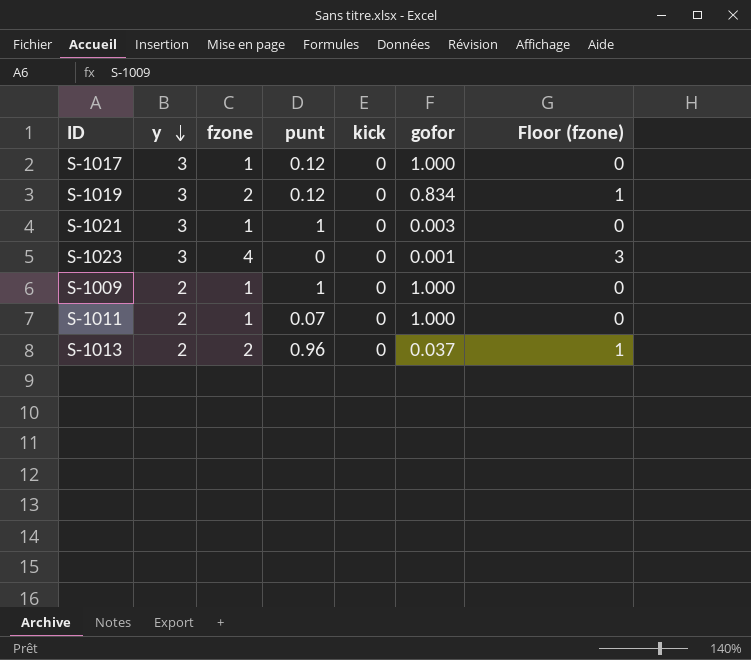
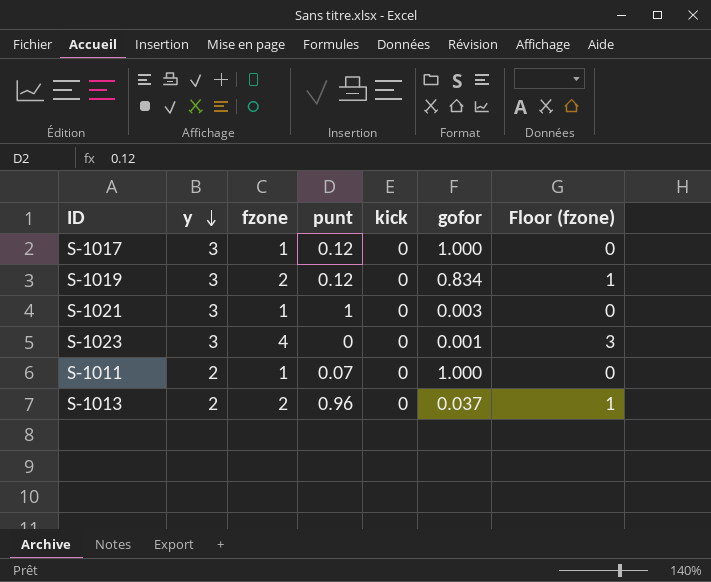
row S-1009: 2 | 1 | 1 | 0 | 1.000 | 0 -> none

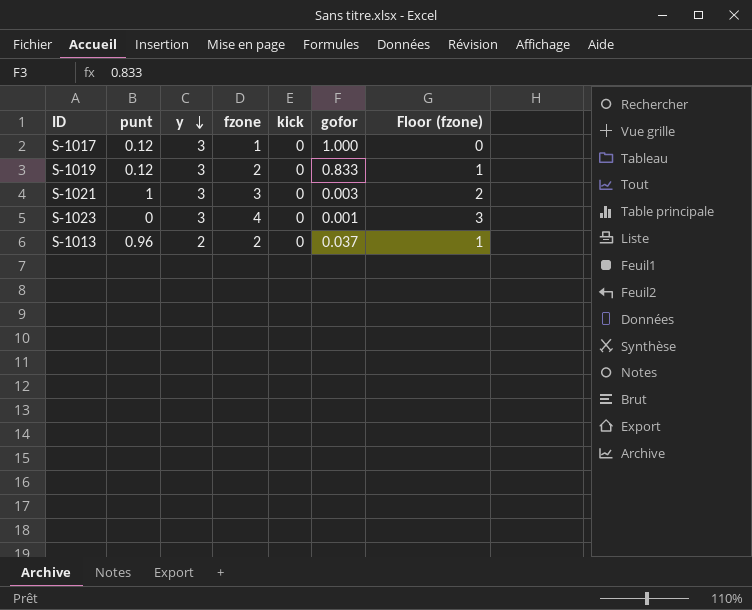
column punt | position: 4 -> 2
row S-1011: 2 | 1 | 0.07 | 0 | 1.000 | 0 -> none
S-1019 | gofor: 0.834 -> 0.833
S-1021 | fzone: 1 -> 3
S-1021 | Floor (fzone): 0 -> 2

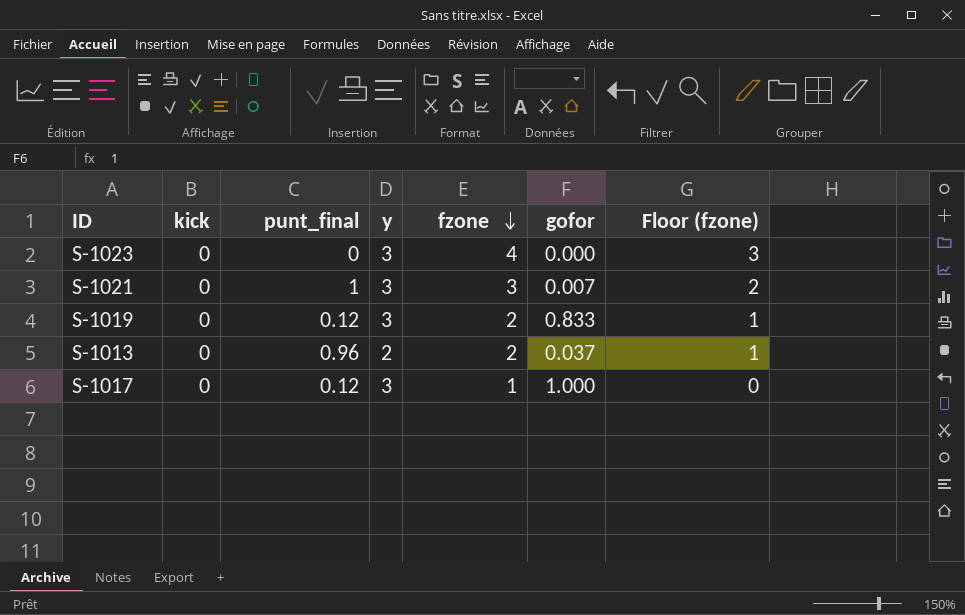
row order: y descending -> fzone descending
column kick | position: 5 -> 2
column name: punt -> punt_final
S-1023 | gofor: 0.001 -> 0.000
S-1021 | gofor: 0.003 -> 0.007

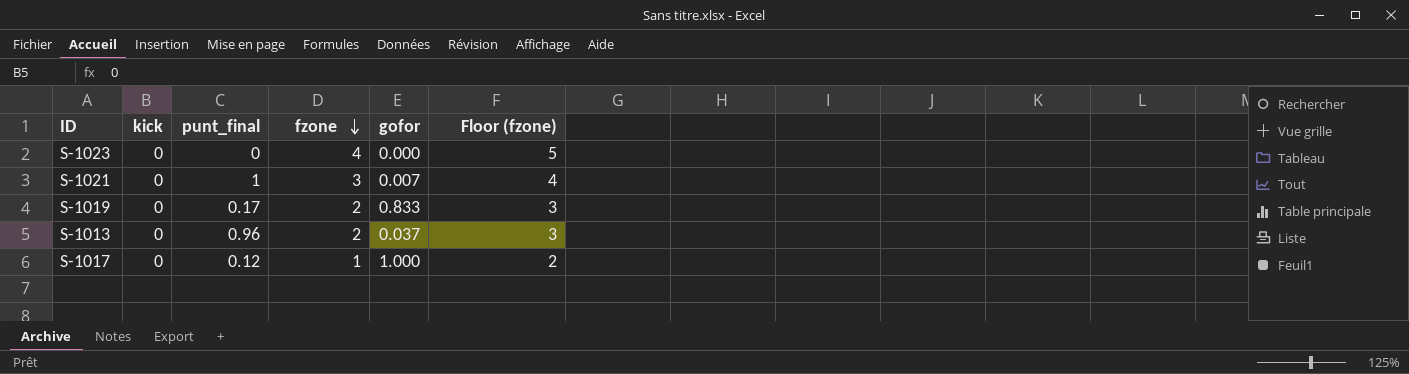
column y | position: 4 -> none
column Floor (fzone) | formula: [fzone] - 1 -> [fzone] + 1
S-1019 | punt_final: 0.12 -> 0.17

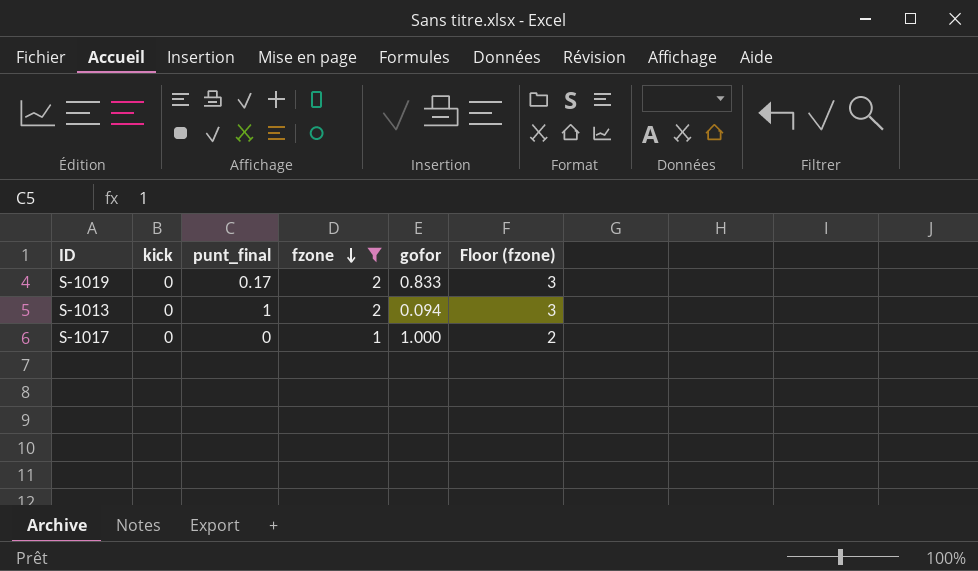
filter: none -> fzone <= 2
S-1013 | punt_final: 0.96 -> 1
S-1013 | gofor: 0.037 -> 0.094
S-1017 | punt_final: 0.12 -> 0

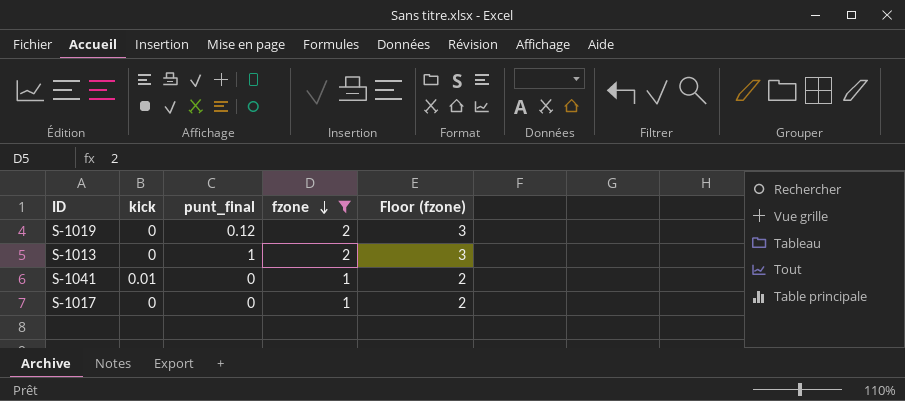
column gofor | position: 5 -> none
S-1019 | punt_final: 0.17 -> 0.12
row S-1041: none -> 0.01 | 0 | 1 | 2

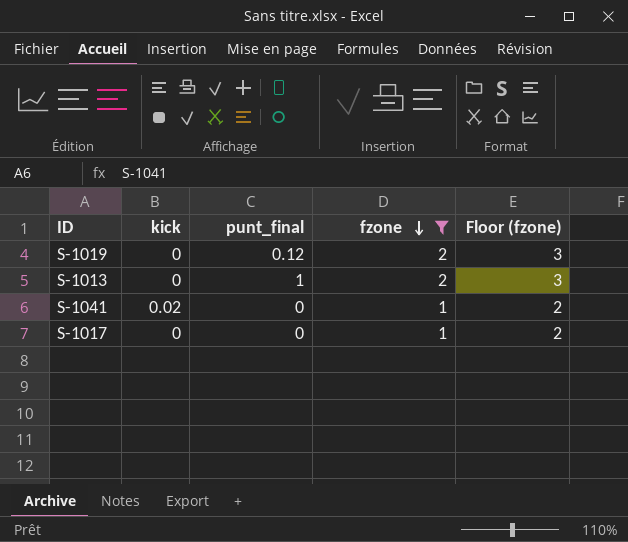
S-1041 | kick: 0.01 -> 0.02

